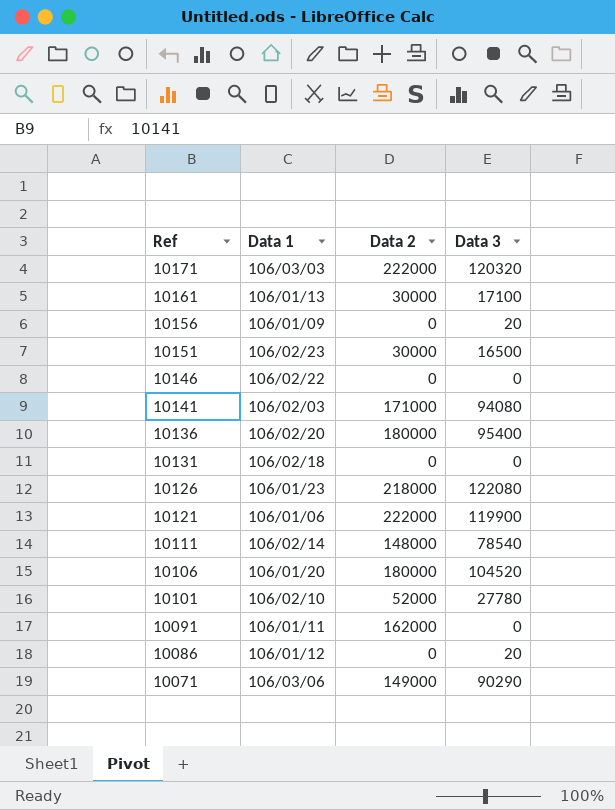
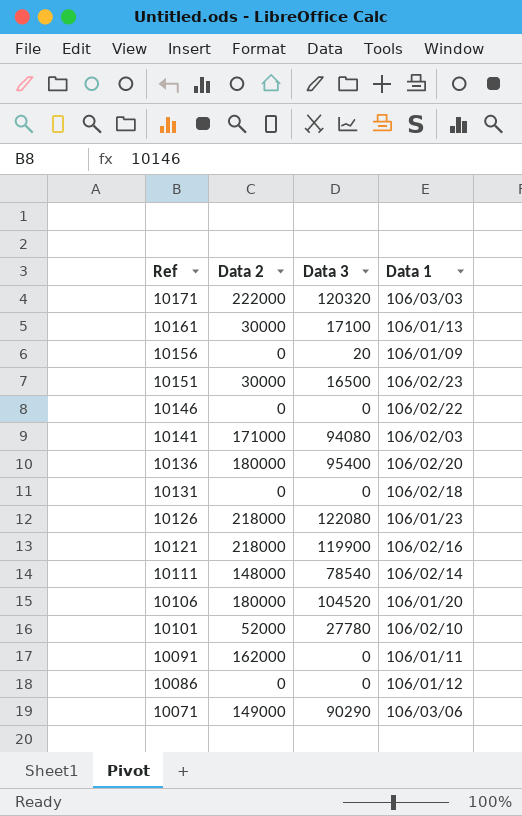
column Data 1 | position: 2 -> 4
10121 | Data 2: 222000 -> 218000
10121 | Data 1: 106/01/06 -> 106/02/16
10086 | Data 3: 20 -> 0

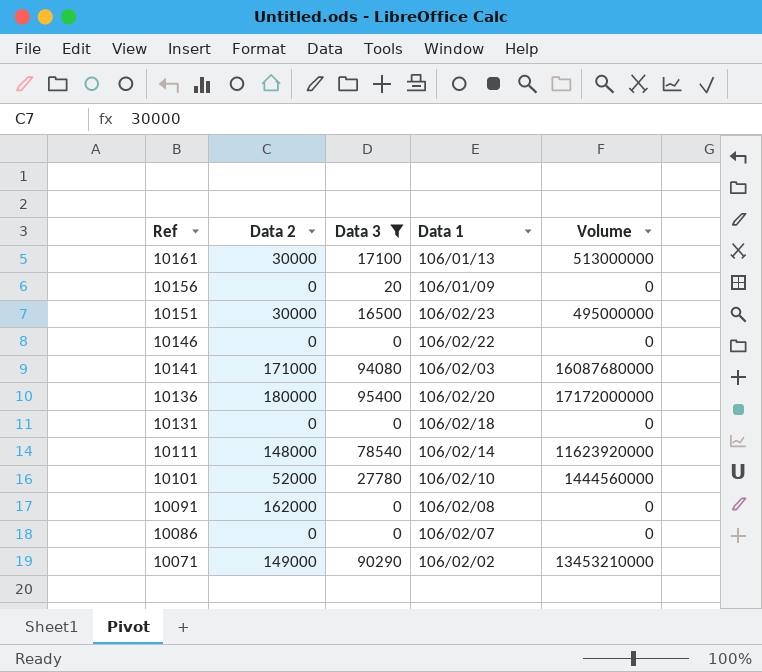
filter: none -> Data 3 <= 95400
column Volume | formula: none -> [Data 2] * [Data 3]
10091 | Data 1: 106/01/11 -> 106/02/08
10086 | Data 1: 106/01/12 -> 106/02/07
10071 | Data 1: 106/03/06 -> 106/02/02

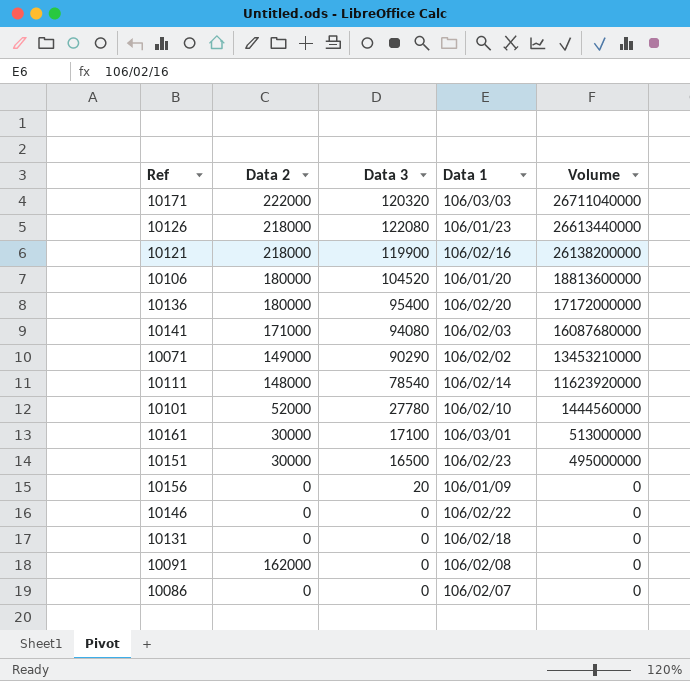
filter: Data 3 <= 95400 -> none
row order: Ref descending -> Volume descending
10161 | Data 1: 106/01/13 -> 106/03/01

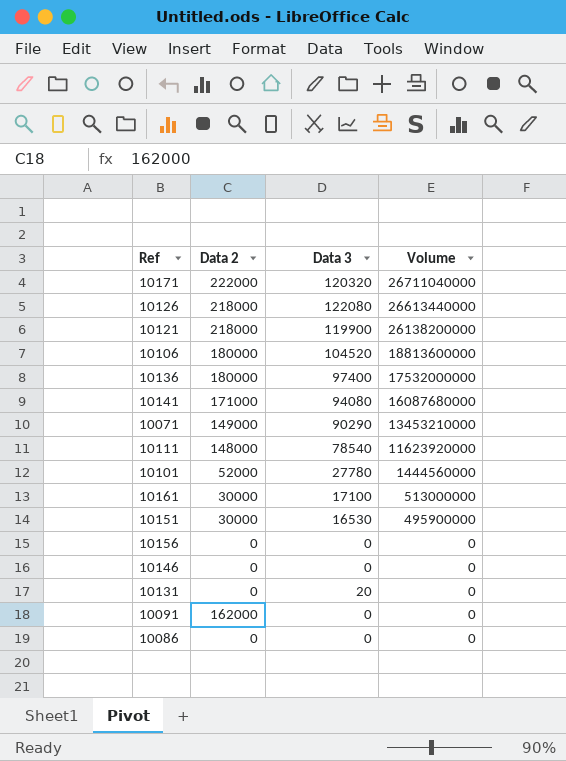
column Data 1 | position: 4 -> none
10136 | Data 3: 95400 -> 97400
10136 | Volume: 17172000000 -> 17532000000
10151 | Data 3: 16500 -> 16530
10151 | Volume: 495000000 -> 495900000
10156 | Data 3: 20 -> 0
10131 | Data 3: 0 -> 20

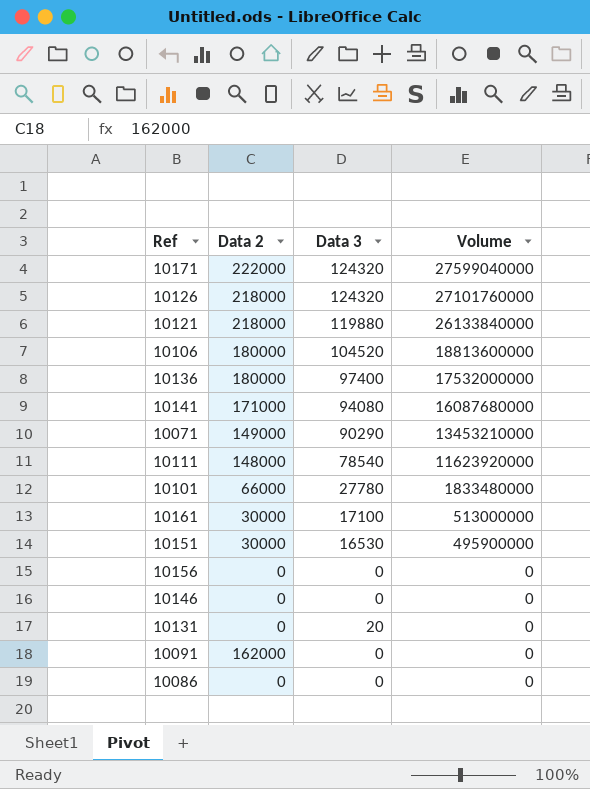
10171 | Data 3: 120320 -> 124320
10171 | Volume: 26711040000 -> 27599040000
10126 | Data 3: 122080 -> 124320
10126 | Volume: 26613440000 -> 27101760000
10121 | Data 3: 119900 -> 119880
10121 | Volume: 26138200000 -> 26133840000
10101 | Data 2: 52000 -> 66000
10101 | Volume: 1444560000 -> 1833480000

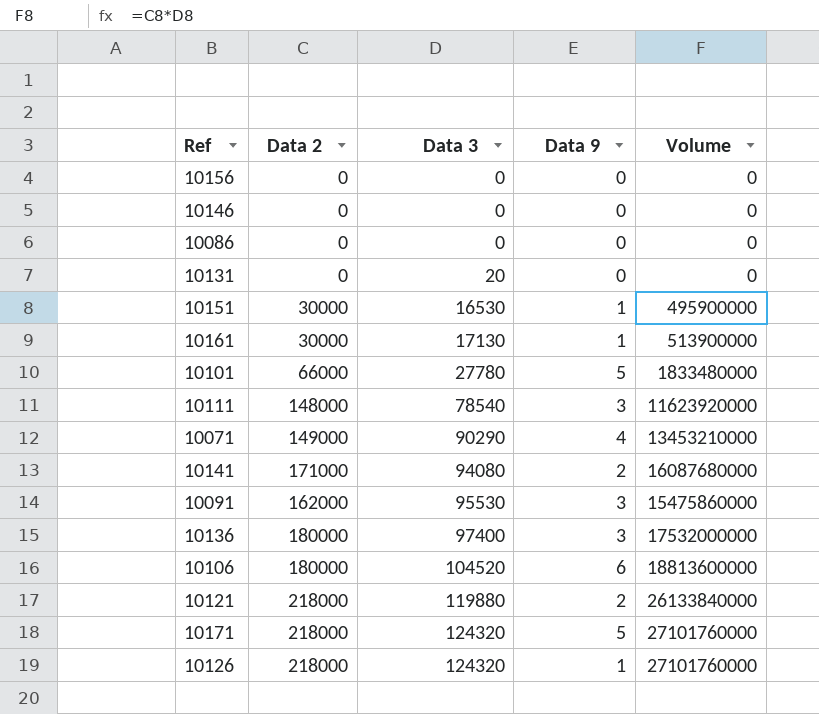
row order: Volume descending -> Data 3 ascending
column Data 9 | position: none -> 4
10161 | Data 3: 17100 -> 17130
10161 | Volume: 513000000 -> 513900000
10091 | Data 3: 0 -> 95530
10091 | Volume: 0 -> 15475860000
10171 | Data 2: 222000 -> 218000
10171 | Volume: 27599040000 -> 27101760000

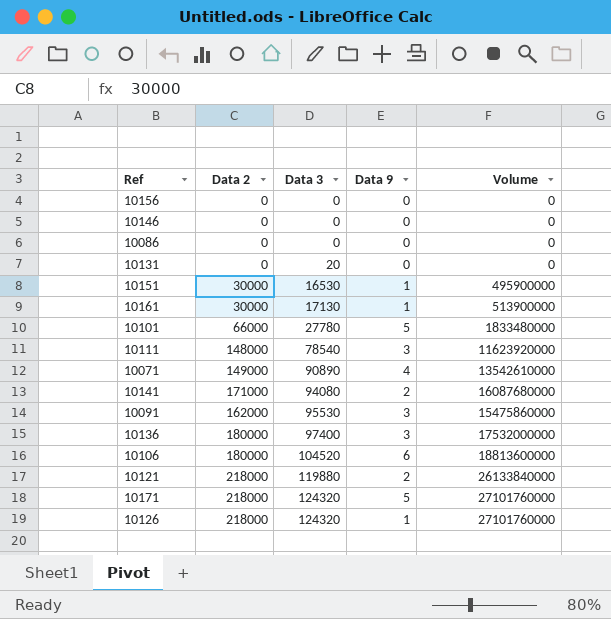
10071 | Data 3: 90290 -> 90890
10071 | Volume: 13453210000 -> 13542610000

